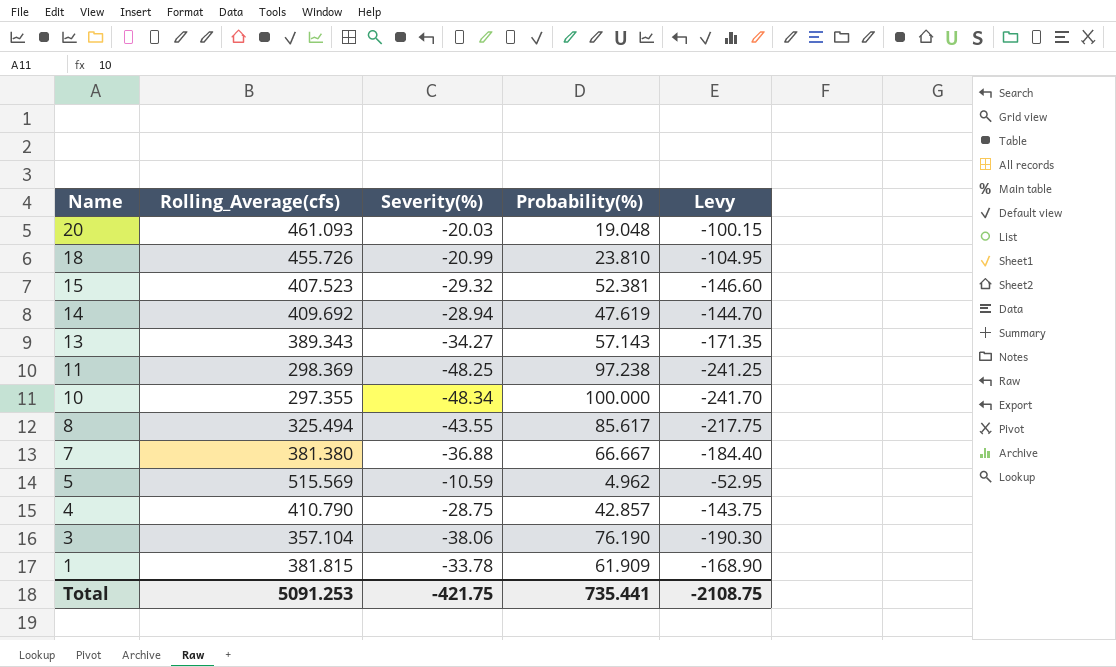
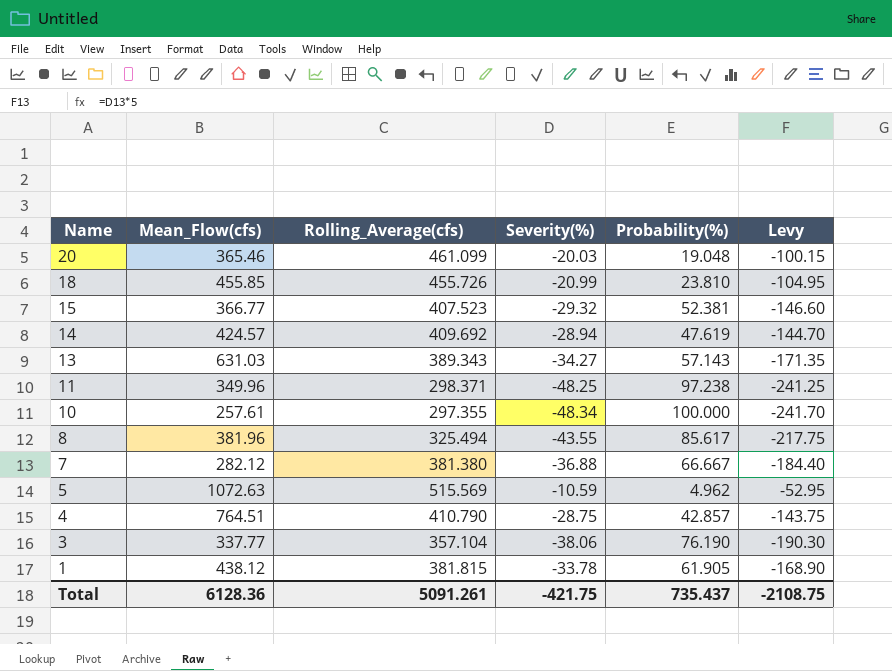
column Mean_Flow(cfs) | position: none -> 2
20 | Rolling_Average(cfs): 461.093 -> 461.099
11 | Rolling_Average(cfs): 298.369 -> 298.371
1 | Probability(%): 61.909 -> 61.905
Total | Rolling_Average(cfs): 5091.253 -> 5091.261
Total | Probability(%): 735.441 -> 735.437

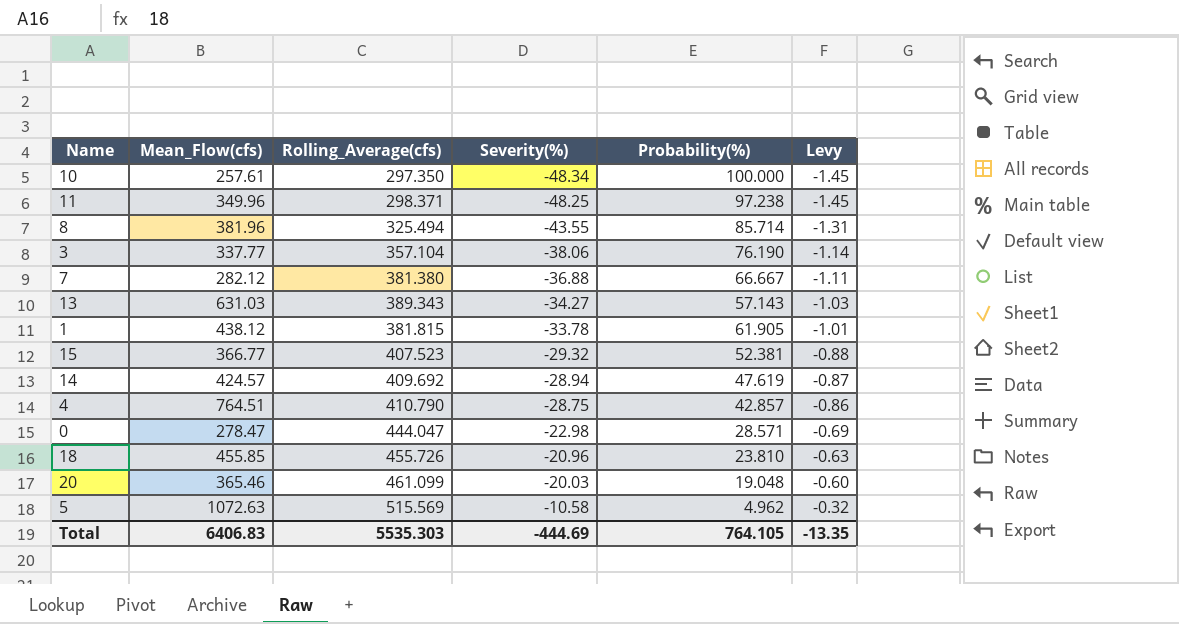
row order: Name descending -> Severity(%) ascending
column Levy | formula: [Severity(%)] * 5 -> [Severity(%)] * 0.03
10 | Rolling_Average(cfs): 297.355 -> 297.350
8 | Probability(%): 85.617 -> 85.714
row 0: none -> 278.47 | 444.047 | -22.98 | 28.571 | -0.69
18 | Severity(%): -20.99 -> -20.96
5 | Severity(%): -10.59 -> -10.58
Total | Mean_Flow(cfs): 6128.36 -> 6406.83
Total | Rolling_Average(cfs): 5091.261 -> 5535.303
Total | Severity(%): -421.75 -> -444.69
Total | Probability(%): 735.437 -> 764.105
Total | Levy: -2108.75 -> -13.35

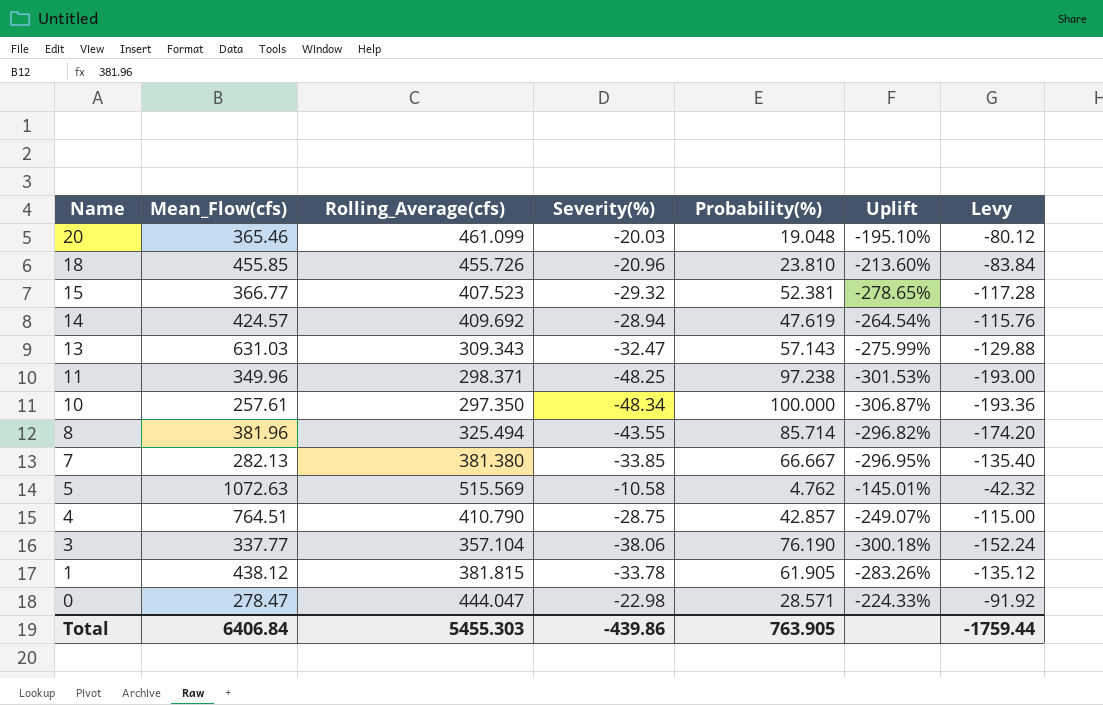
row order: Severity(%) ascending -> Name descending
column Uplift | formula: none -> ([Probability(%)] - [Severity(%)]) / [Severity(%)]
column Levy | formula: [Severity(%)] * 0.03 -> [Severity(%)] * 4
13 | Rolling_Average(cfs): 389.343 -> 309.343
13 | Severity(%): -34.27 -> -32.47
7 | Mean_Flow(cfs): 282.12 -> 282.13
7 | Severity(%): -36.88 -> -33.85
5 | Probability(%): 4.962 -> 4.762
Total | Mean_Flow(cfs): 6406.83 -> 6406.84
Total | Rolling_Average(cfs): 5535.303 -> 5455.303
Total | Severity(%): -444.69 -> -439.86
Total | Probability(%): 764.105 -> 763.905
Total | Levy: -13.35 -> -1759.44

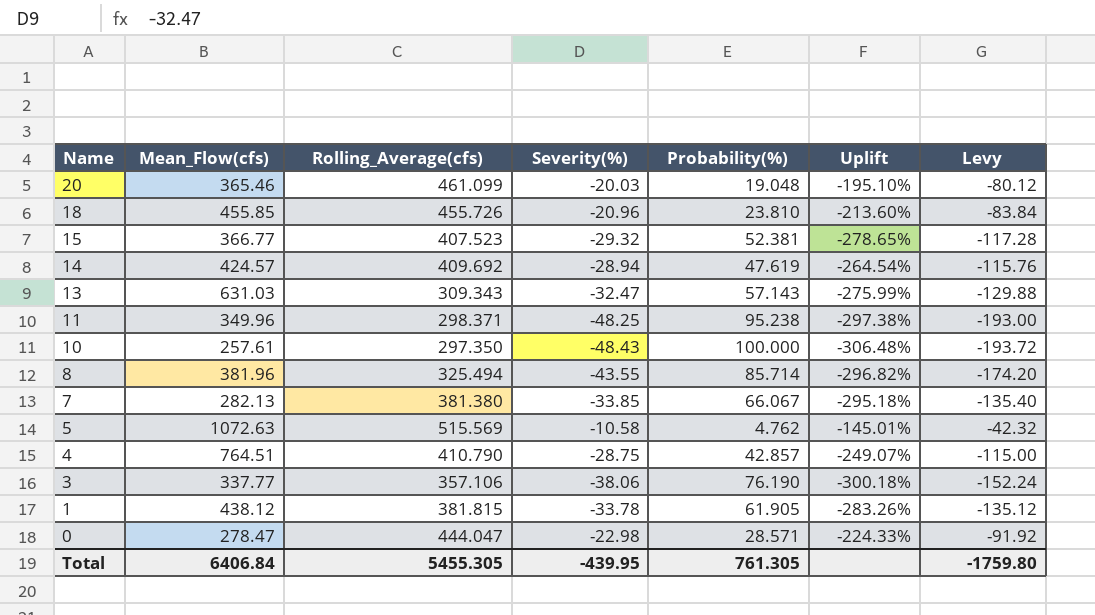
11 | Probability(%): 97.238 -> 95.238
11 | Uplift: -301.53% -> -297.38%
10 | Severity(%): -48.34 -> -48.43
10 | Uplift: -306.87% -> -306.48%
10 | Levy: -193.36 -> -193.72
7 | Probability(%): 66.667 -> 66.067
7 | Uplift: -296.95% -> -295.18%
3 | Rolling_Average(cfs): 357.104 -> 357.106
Total | Rolling_Average(cfs): 5455.303 -> 5455.305
Total | Severity(%): -439.86 -> -439.95
Total | Probability(%): 763.905 -> 761.305
Total | Levy: -1759.44 -> -1759.80

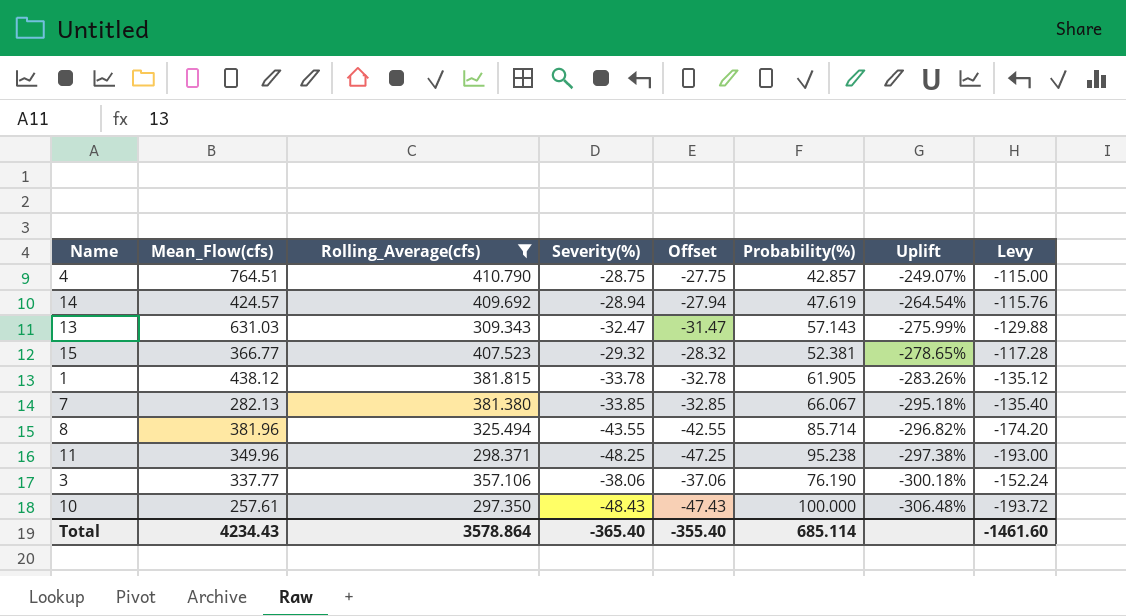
filter: none -> Rolling_Average(cfs) <= 410.790
row order: Name descending -> Uplift descending
column Offset | formula: none -> [Severity(%)] + 1
Total | Mean_Flow(cfs): 6406.84 -> 4234.43
Total | Rolling_Average(cfs): 5455.305 -> 3578.864
Total | Severity(%): -439.95 -> -365.40
Total | Probability(%): 761.305 -> 685.114
Total | Levy: -1759.80 -> -1461.60

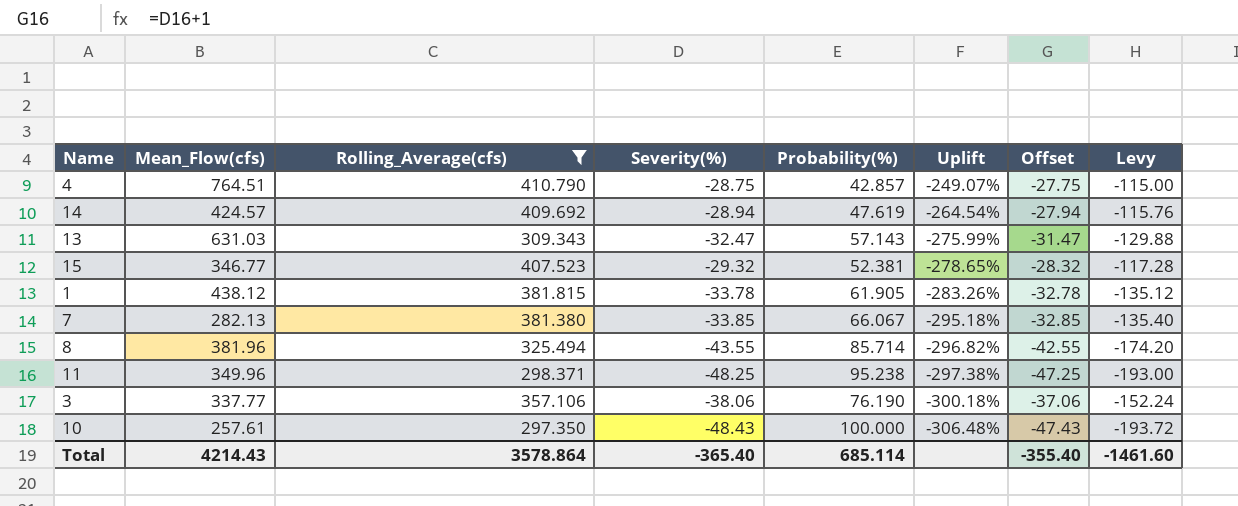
column Offset | position: 5 -> 7
15 | Mean_Flow(cfs): 366.77 -> 346.77
Total | Mean_Flow(cfs): 4234.43 -> 4214.43

